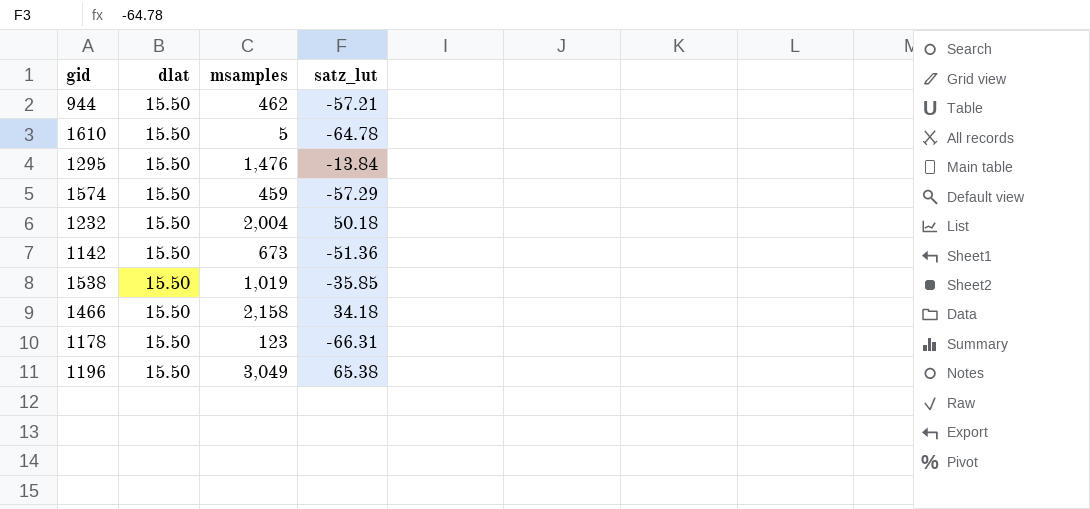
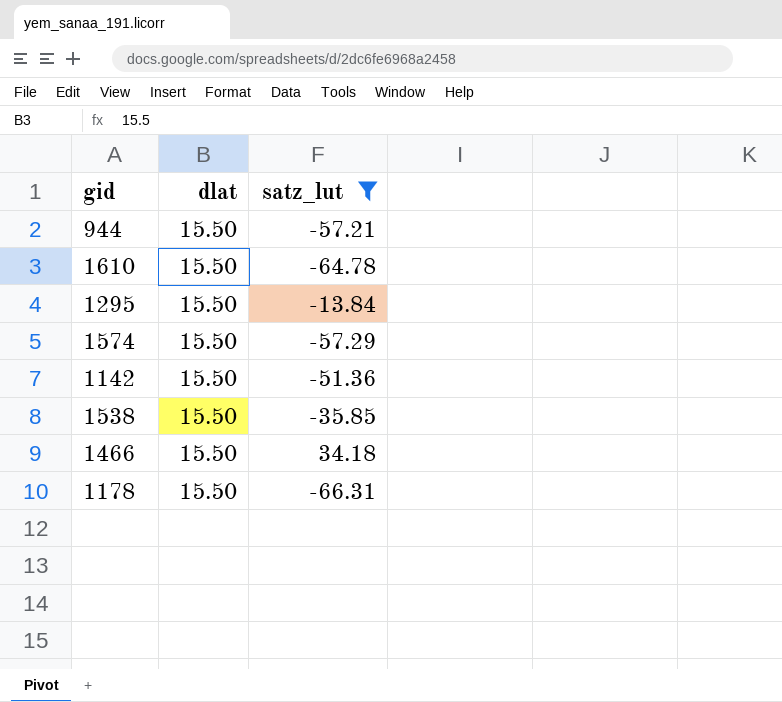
filter: none -> satz_lut <= 34.18
column msamples | position: 3 -> none

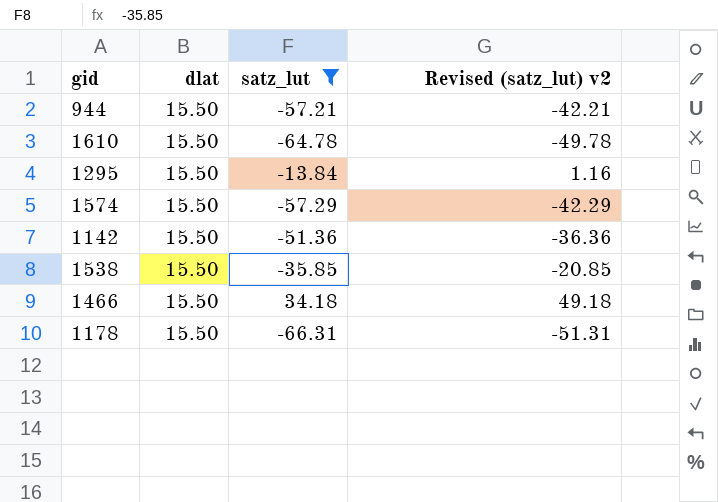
column Revised (satz_lut) v2 | formula: none -> [satz_lut] + 15

